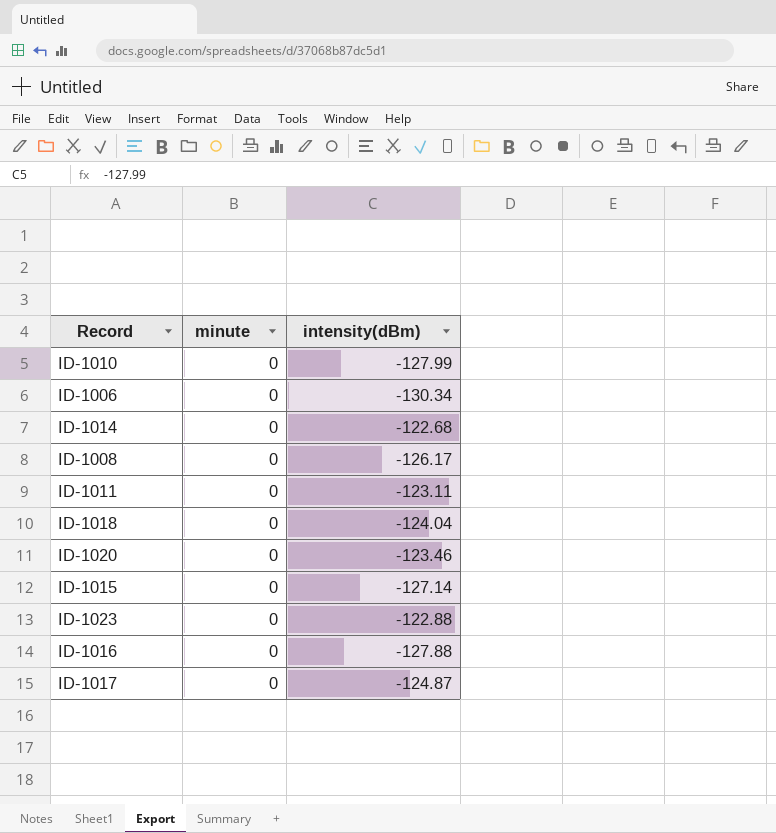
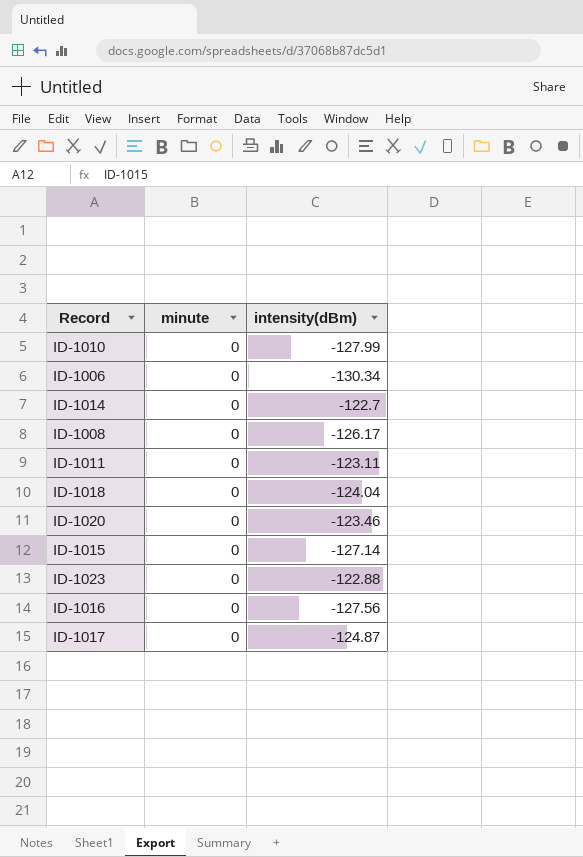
ID-1014 | intensity(dBm): -122.68 -> -122.7
ID-1016 | intensity(dBm): -127.88 -> -127.56

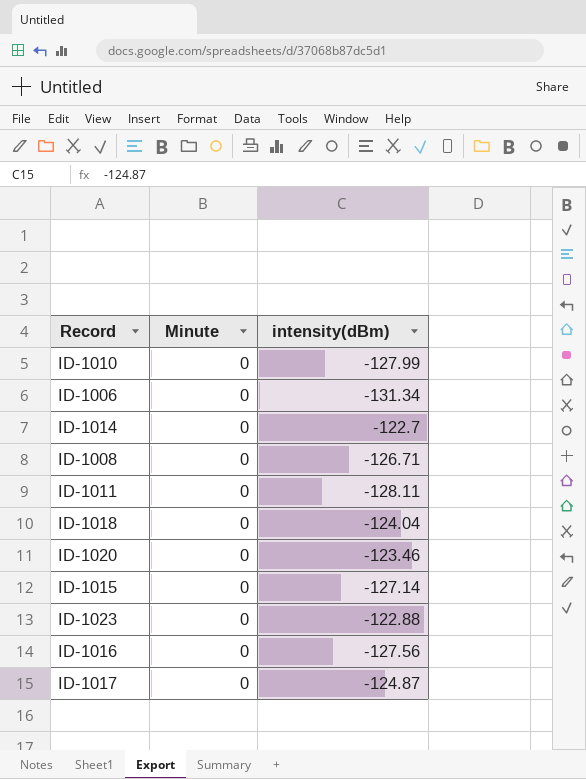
column name: minute -> Minute
ID-1006 | intensity(dBm): -130.34 -> -131.34
ID-1008 | intensity(dBm): -126.17 -> -126.71
ID-1011 | intensity(dBm): -123.11 -> -128.11

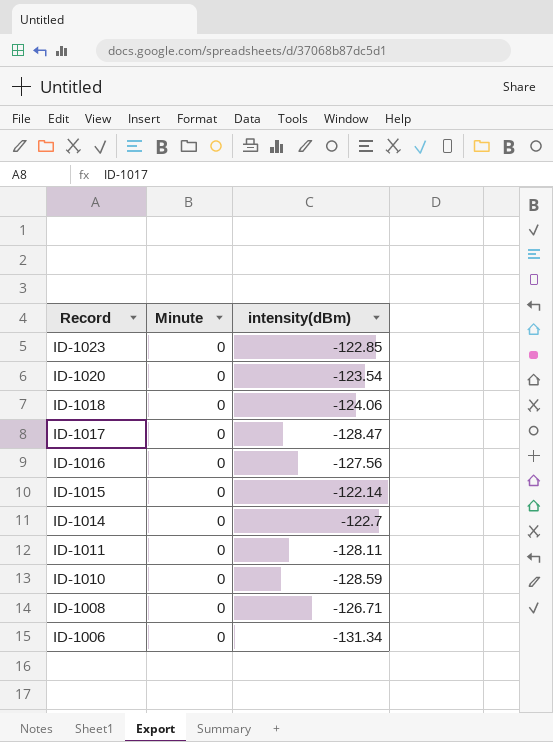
row order: none -> Record descending
ID-1023 | intensity(dBm): -122.88 -> -122.85
ID-1020 | intensity(dBm): -123.46 -> -123.54
ID-1018 | intensity(dBm): -124.04 -> -124.06
ID-1017 | intensity(dBm): -124.87 -> -128.47
ID-1015 | intensity(dBm): -127.14 -> -122.14
ID-1010 | intensity(dBm): -127.99 -> -128.59

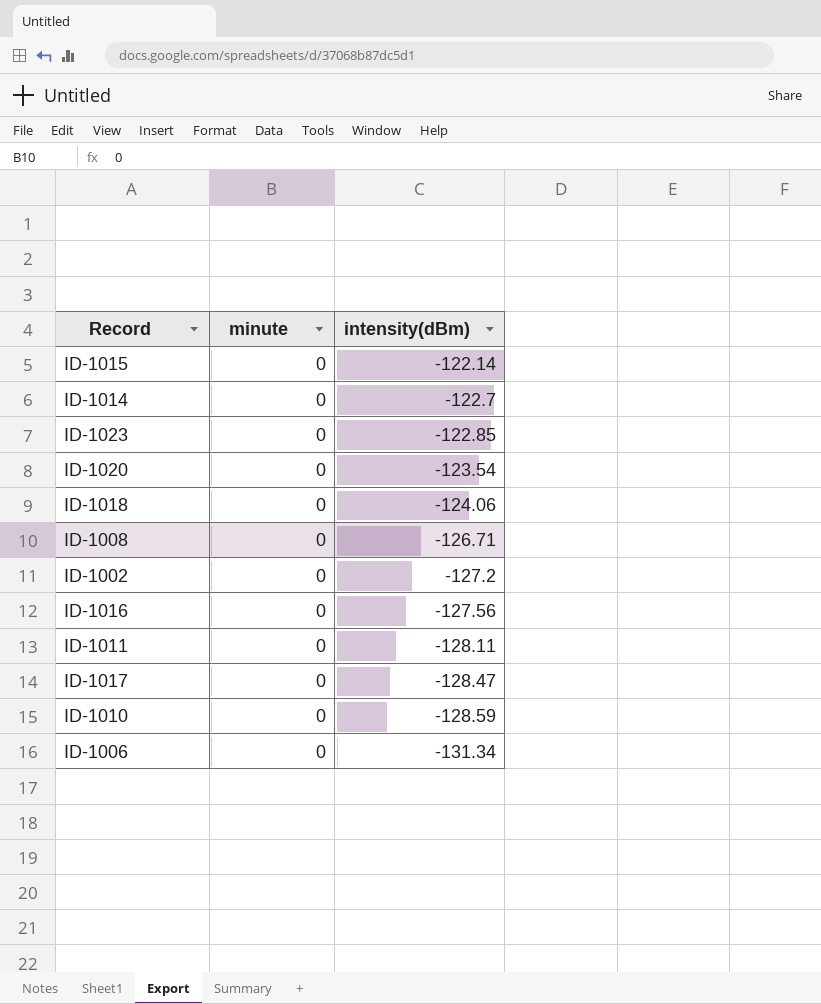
row order: Record descending -> intensity(dBm) descending
column name: Minute -> minute
row ID-1002: none -> 0 | -127.2

